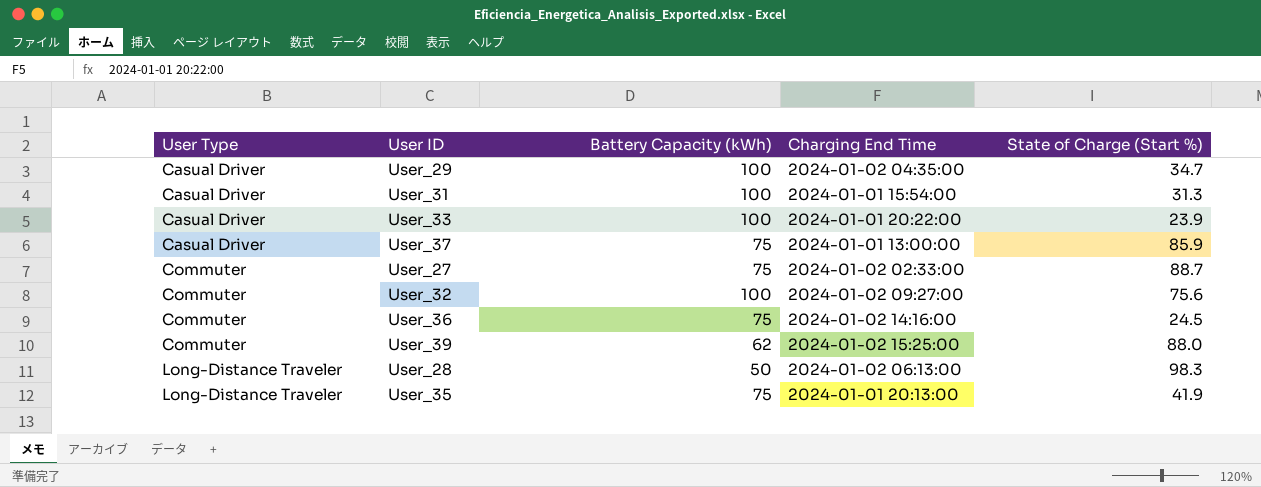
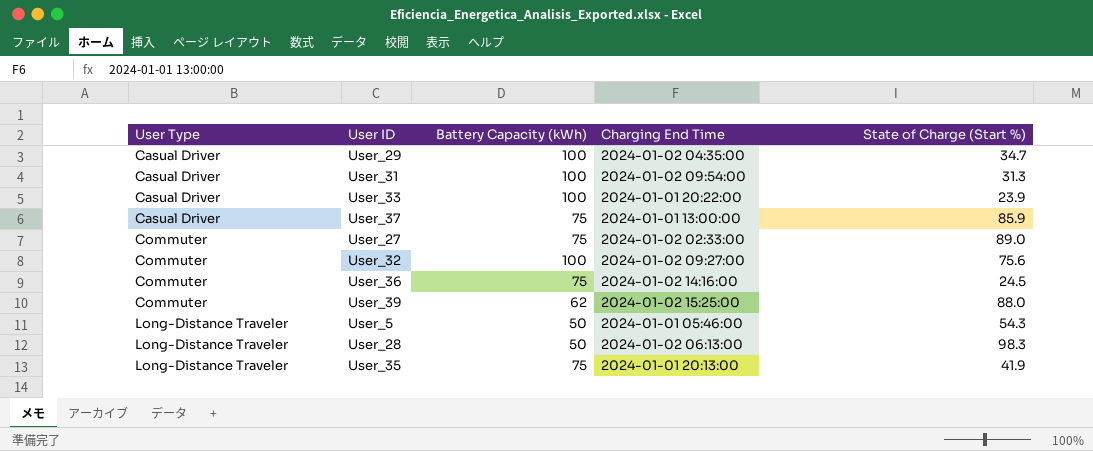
User_31 | Charging End Time: 2024-01-01 15:54:00 -> 2024-01-02 09:54:00
User_27 | State of Charge (Start %): 88.7 -> 89.0
row User_5: none -> Long-Distance Traveler | 50 | 2024-01-01 05:46:00 | 54.3

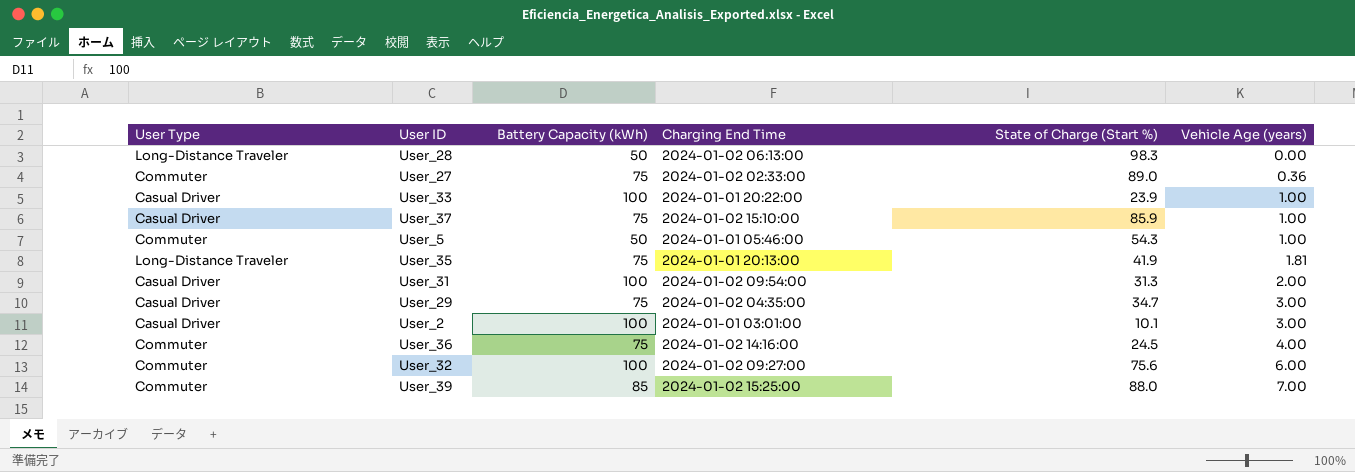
row order: User Type ascending -> Vehicle Age (years) ascending
column Vehicle Age (years) | position: none -> 6
User_37 | Charging End Time: 2024-01-01 13:00:00 -> 2024-01-02 15:10:00
User_5 | User Type: Long-Distance Traveler -> Commuter
User_29 | Battery Capacity (kWh): 100 -> 75
row User_2: none -> Casual Driver | 100 | 2024-01-01 03:01:00 | 10.1 | 3.00
User_39 | Battery Capacity (kWh): 62 -> 85

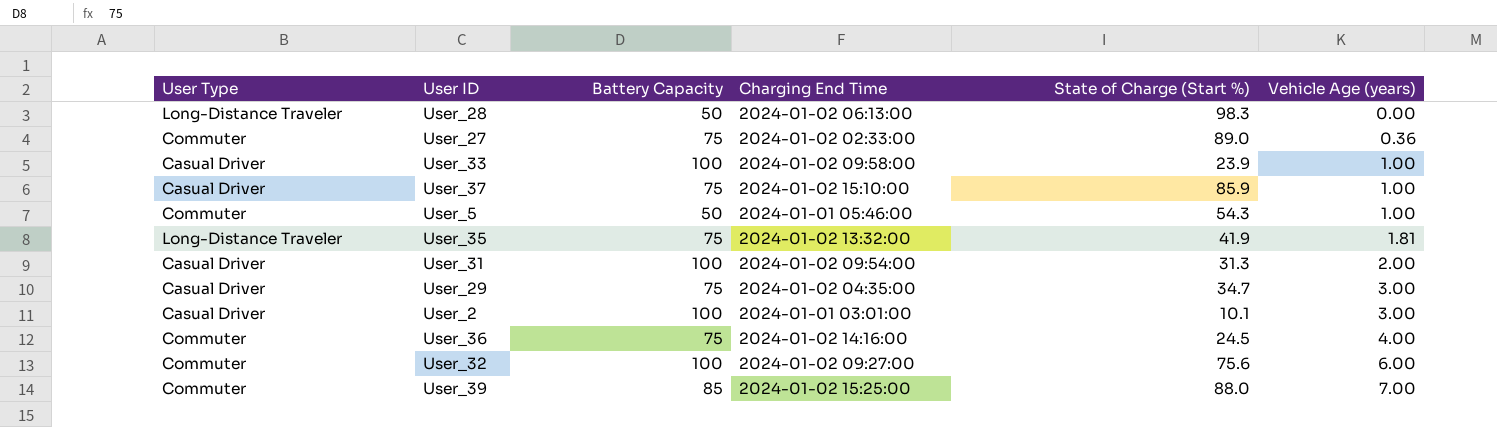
column name: Battery Capacity (kWh) -> Battery Capacity
User_33 | Charging End Time: 2024-01-01 20:22:00 -> 2024-01-02 09:58:00
User_35 | Charging End Time: 2024-01-01 20:13:00 -> 2024-01-02 13:32:00

